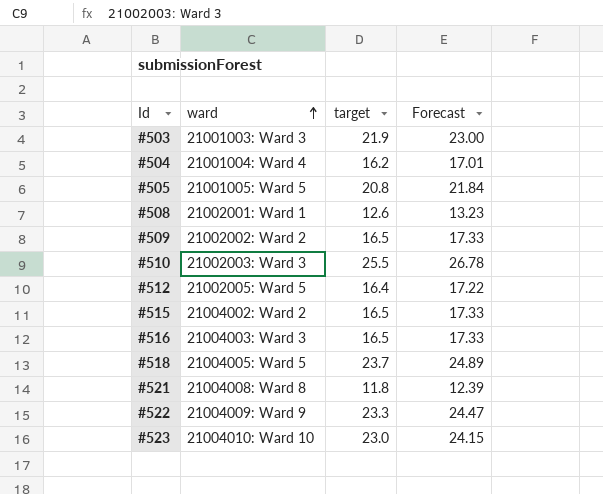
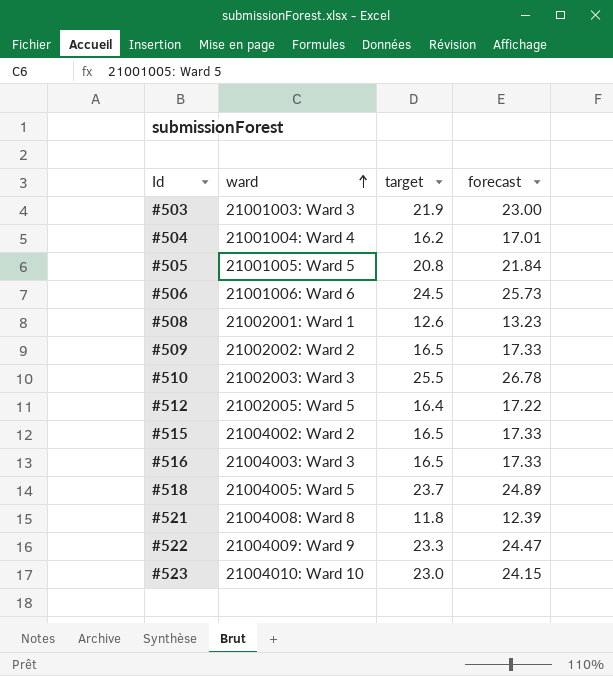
column name: Forecast -> forecast
row #506: none -> 21001006: Ward 6 | 24.5 | 25.73

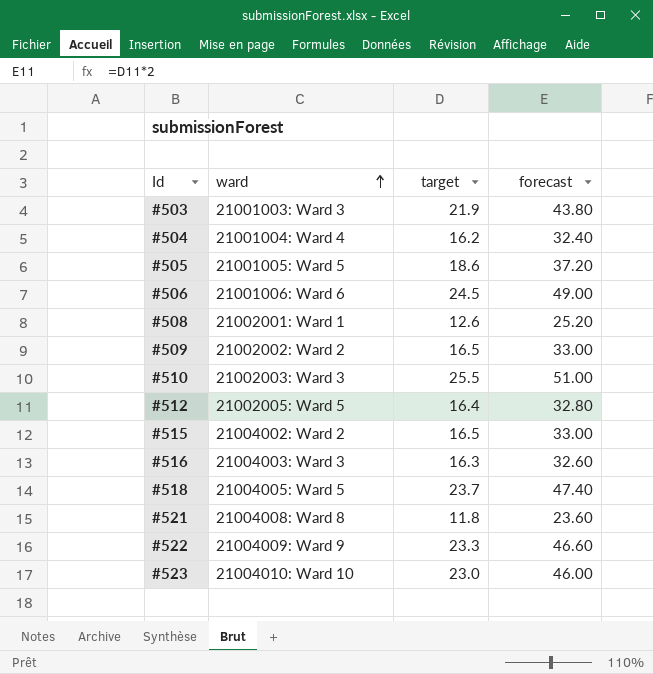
column forecast | formula: [target] * 1.05 -> [target] * 2
#505 | target: 20.8 -> 18.6
#516 | target: 16.5 -> 16.3

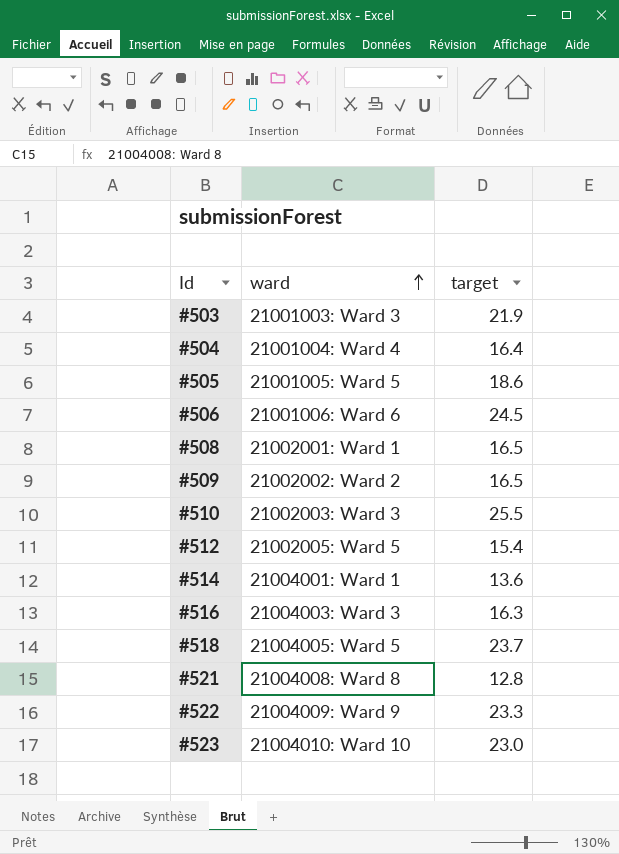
column forecast | formula: [target] * 2 -> none
row #515: 21004002: Ward 2 | 16.5 | 33.00 -> none
#504 | target: 16.2 -> 16.4
#508 | target: 12.6 -> 16.5
#512 | target: 16.4 -> 15.4
row #514: none -> 21004001: Ward 1 | 13.6
#521 | target: 11.8 -> 12.8

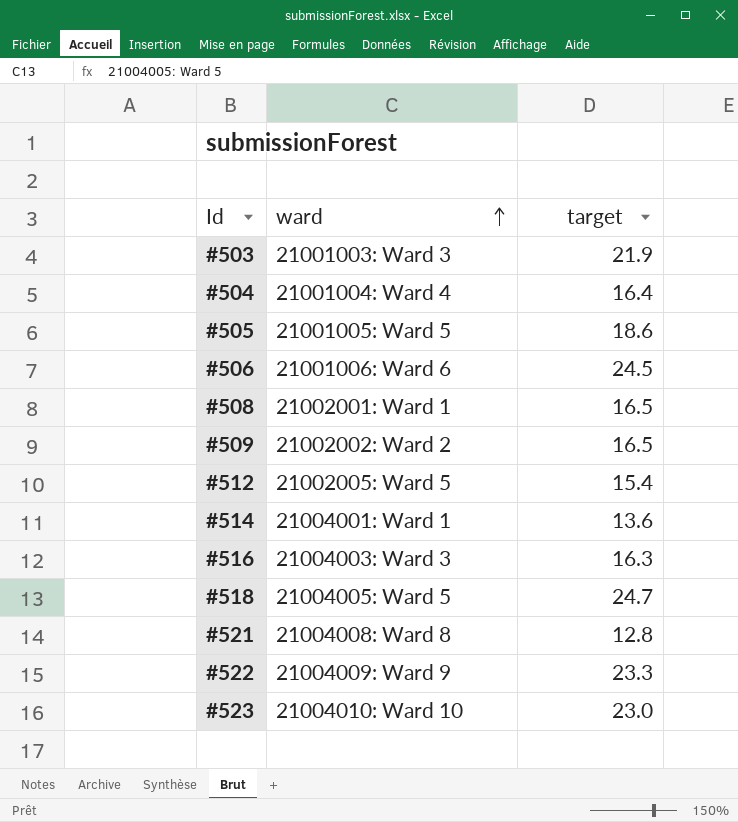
row #510: 21002003: Ward 3 | 25.5 -> none
#518 | target: 23.7 -> 24.7

